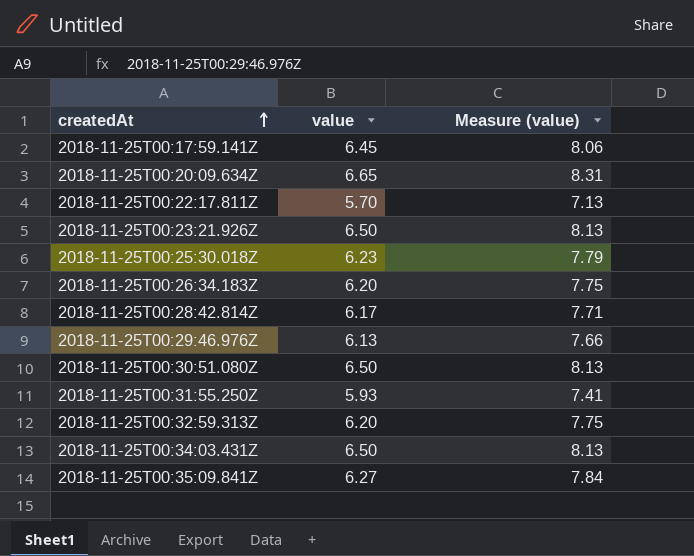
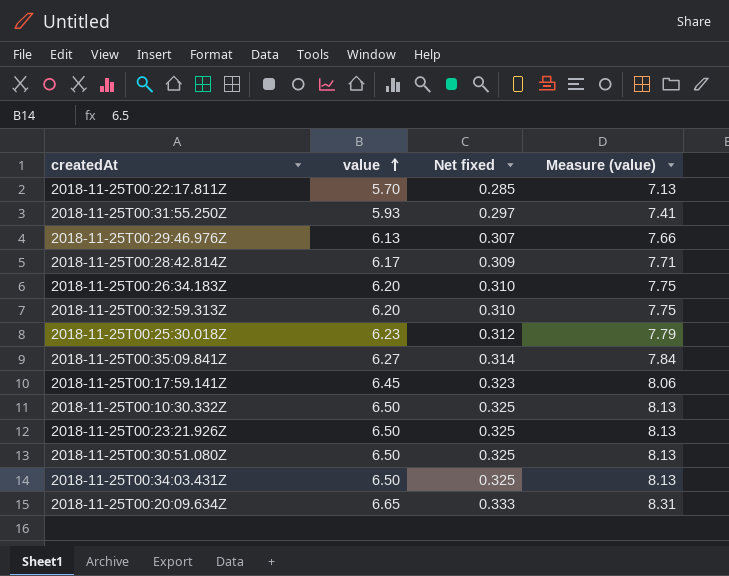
row order: createdAt ascending -> value ascending
column Net fixed | formula: none -> [value] * 0.05
row 2018-11-25T00:10:30.332Z: none -> 6.50 | 0.325 | 8.13

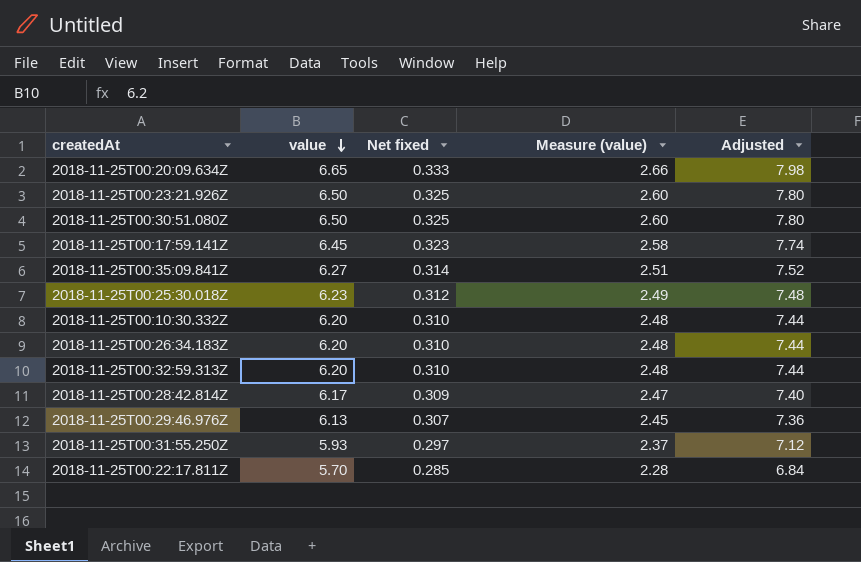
row order: value ascending -> value descending
column Measure (value) | formula: [value] * 1.25 -> [value] * 0.4
column Adjusted | formula: none -> [value] * 1.2
row 2018-11-25T00:34:03.431Z: 6.50 | 0.325 | 8.13 -> none
2018-11-25T00:10:30.332Z | value: 6.50 -> 6.20
2018-11-25T00:10:30.332Z | Net fixed: 0.325 -> 0.310

